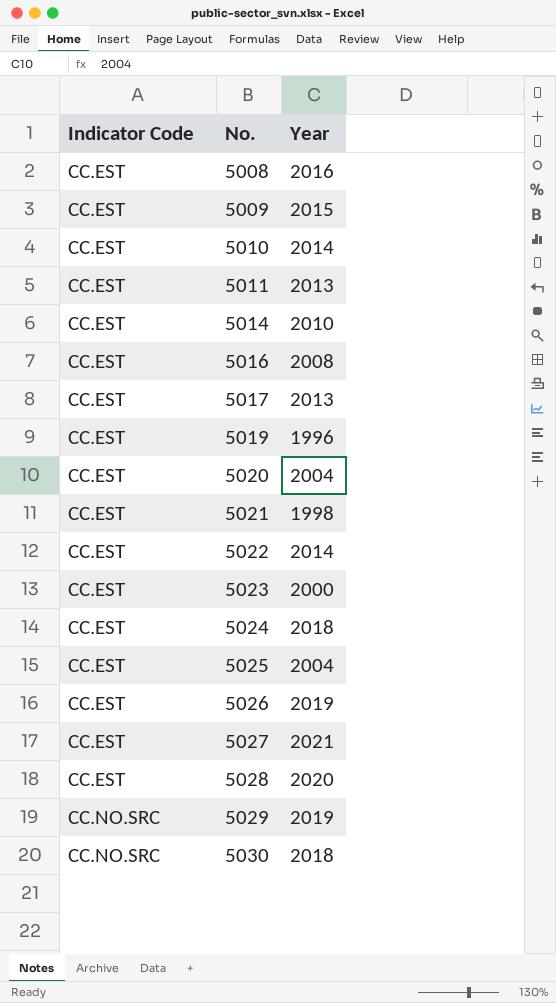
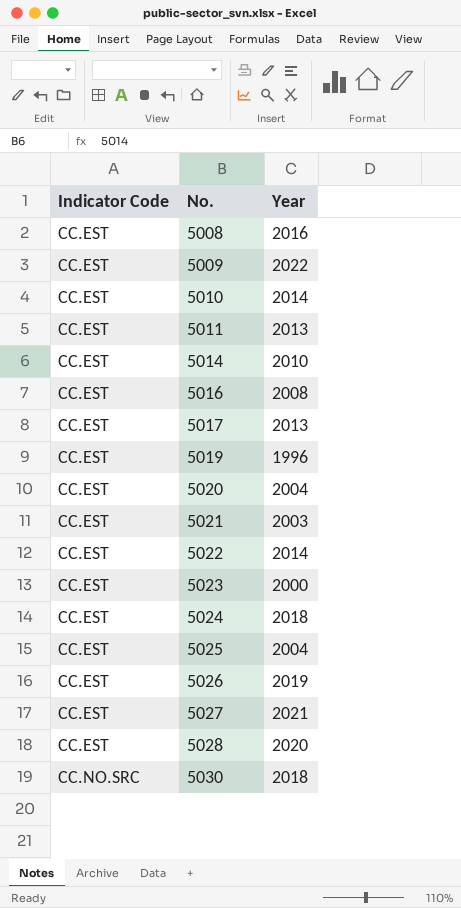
row 5029: CC.NO.SRC | 2019 -> none
5009 | Year: 2015 -> 2022
5021 | Year: 1998 -> 2003

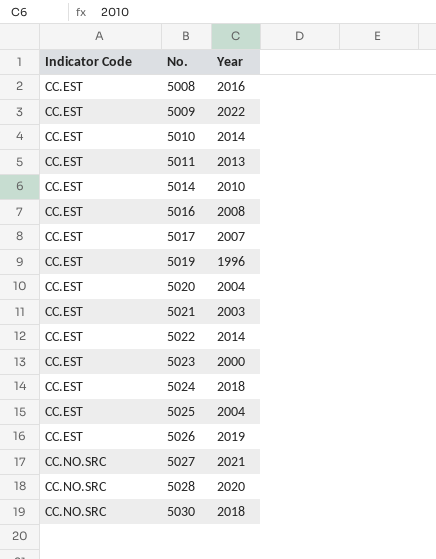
5017 | Year: 2013 -> 2007
5027 | Indicator Code: CC.EST -> CC.NO.SRC
5028 | Indicator Code: CC.EST -> CC.NO.SRC

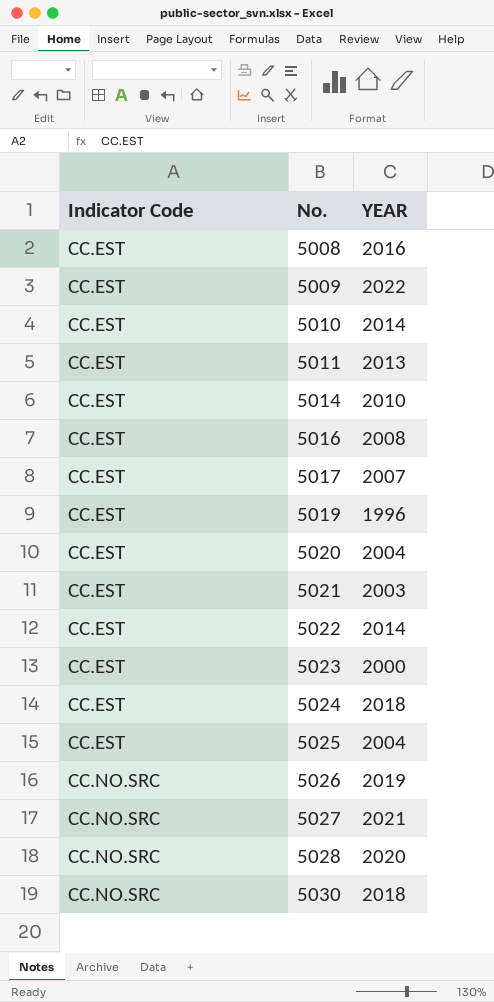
column name: Year -> YEAR
5026 | Indicator Code: CC.EST -> CC.NO.SRC

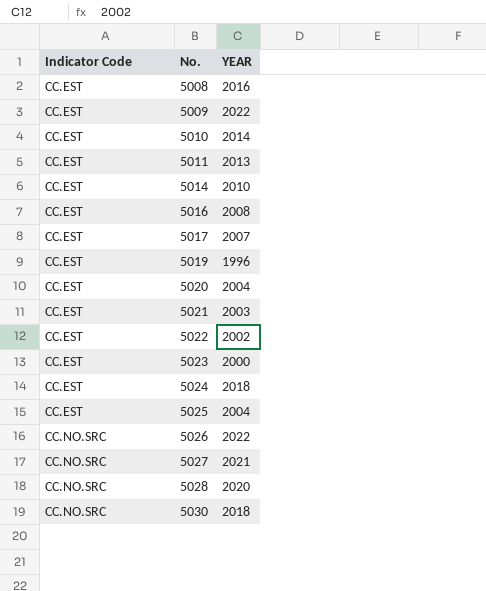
5022 | YEAR: 2014 -> 2002
5026 | YEAR: 2019 -> 2022

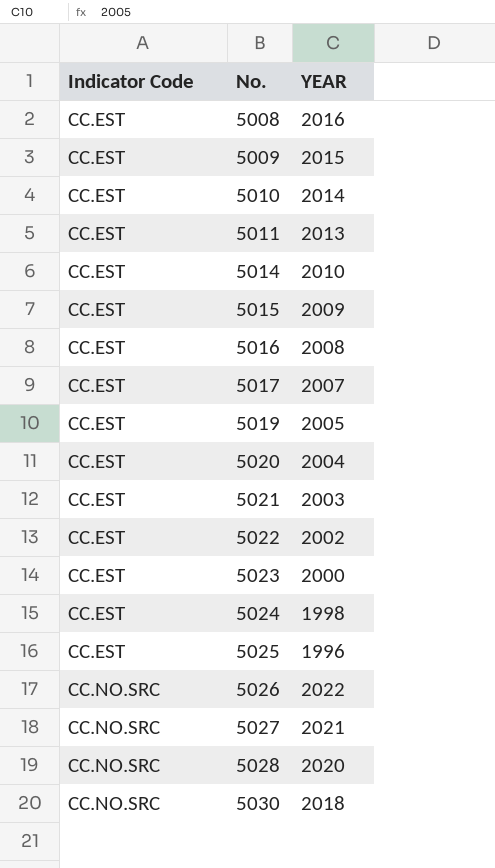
5009 | YEAR: 2022 -> 2015
row 5015: none -> CC.EST | 2009
5019 | YEAR: 1996 -> 2005
5024 | YEAR: 2018 -> 1998
5025 | YEAR: 2004 -> 1996

